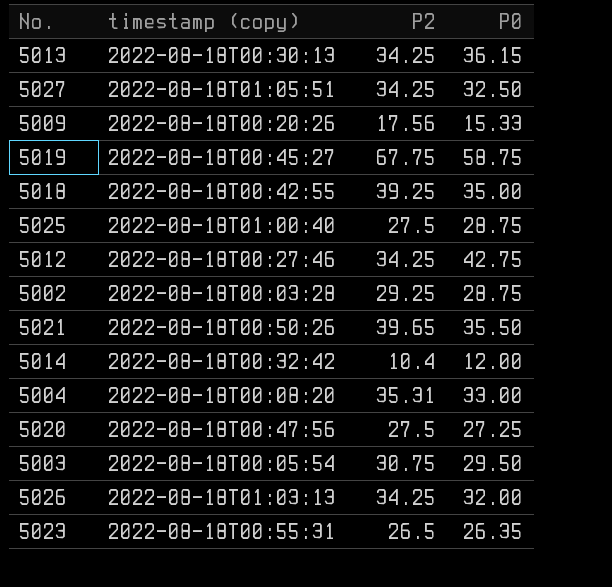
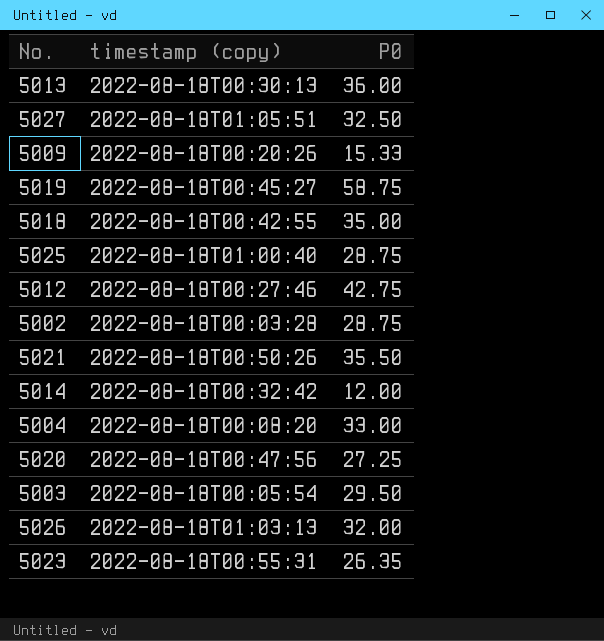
column P2 | position: 3 -> none
5013 | P0: 36.15 -> 36.00

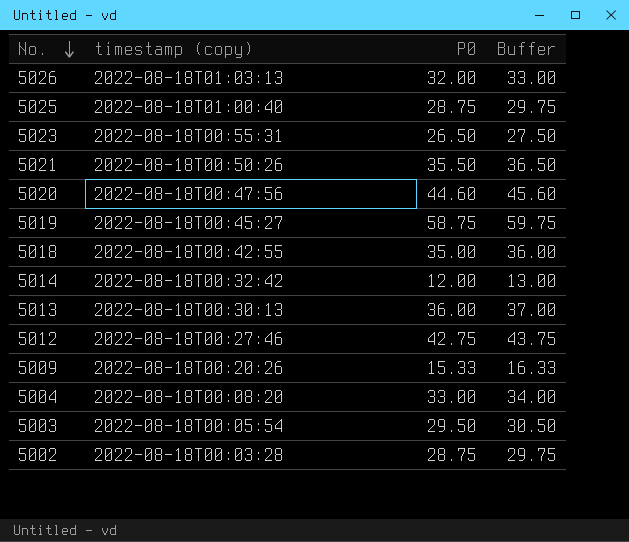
row order: none -> No. descending
column Buffer | formula: none -> [P0] + 1
row 5027: 2022-08-18T01:05:51 | 32.50 -> none
5023 | P0: 26.35 -> 26.50
5020 | P0: 27.25 -> 44.60

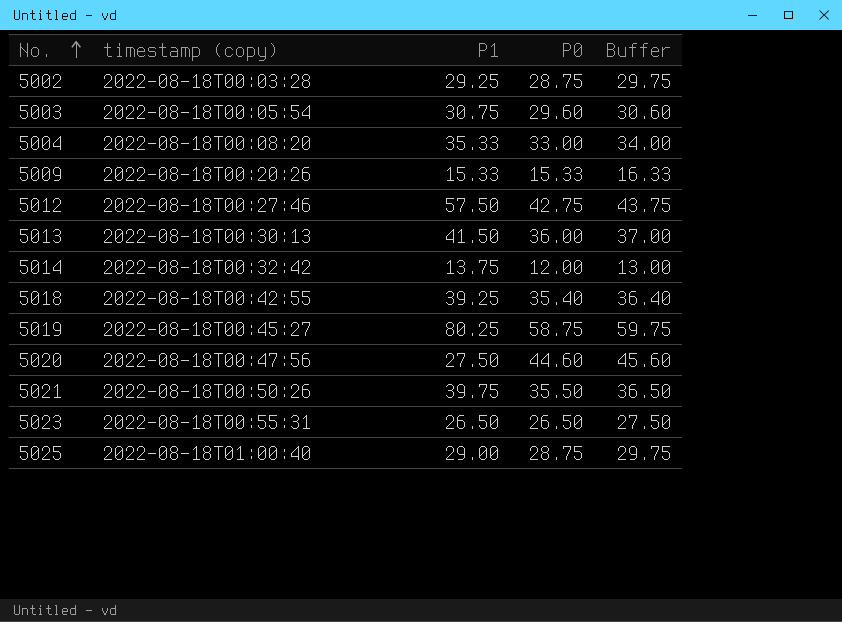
row order: No. descending -> No. ascending
column P1 | position: none -> 3
row 5026: 2022-08-18T01:03:13 | 32.00 | 33.00 -> none
5003 | P0: 29.50 -> 29.60
5003 | Buffer: 30.50 -> 30.60
5018 | P0: 35.00 -> 35.40
5018 | Buffer: 36.00 -> 36.40

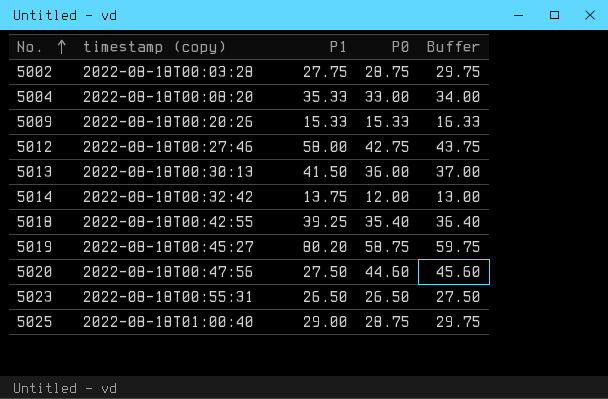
row 5003: 2022-08-18T00:05:54 | 30.75 | 29.60 | 30.60 -> none
row 5021: 2022-08-18T00:50:26 | 39.75 | 35.50 | 36.50 -> none
5002 | P1: 29.25 -> 27.75
5012 | P1: 57.50 -> 58.00
5019 | P1: 80.25 -> 80.20

